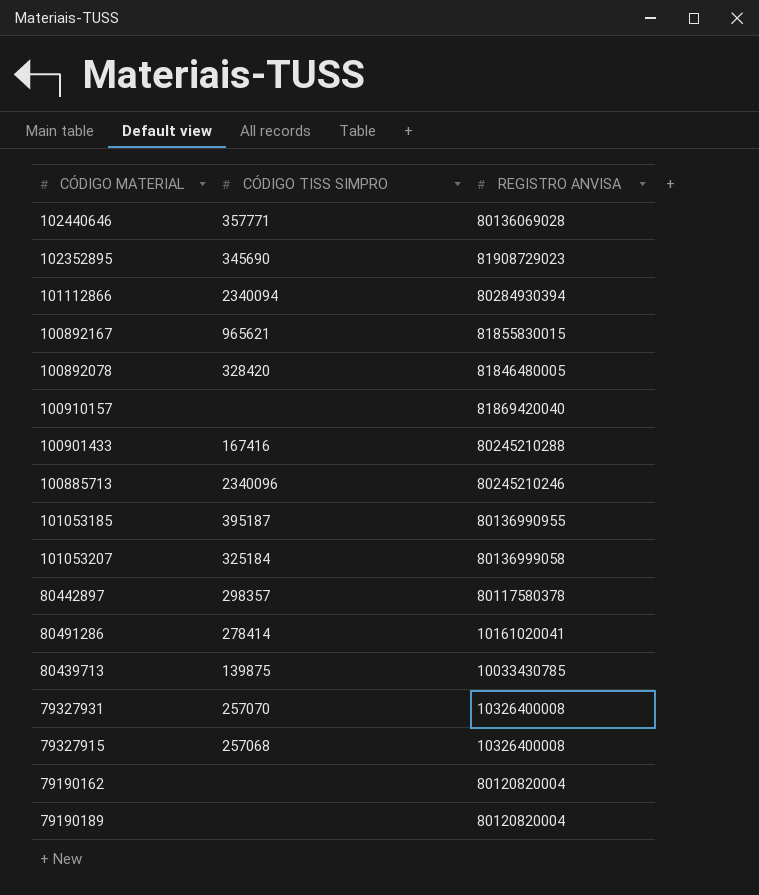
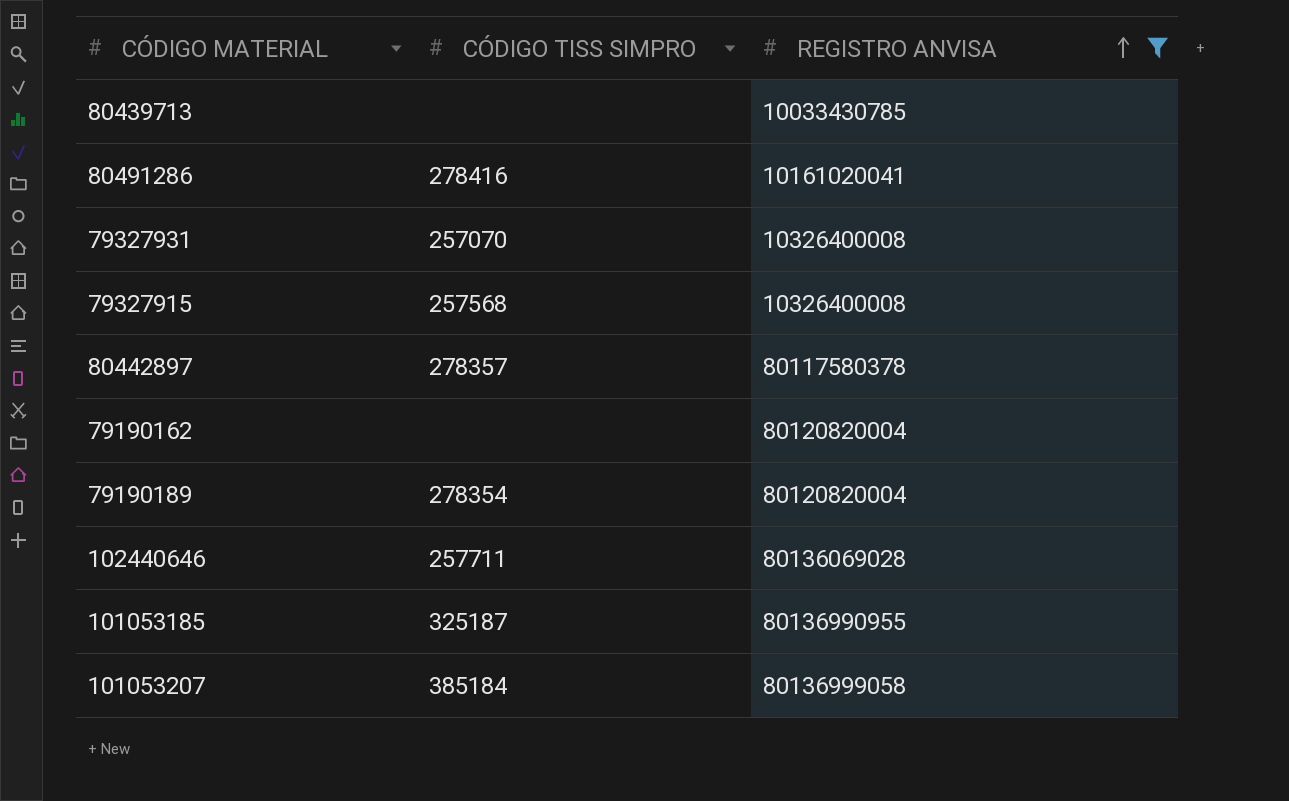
filter: none -> REGISTRO ANVISA <= 80136999058
row order: none -> REGISTRO ANVISA ascending
80439713 | CÓDIGO TISS SIMPRO: 139875 -> none
80491286 | CÓDIGO TISS SIMPRO: 278414 -> 278416
79327915 | CÓDIGO TISS SIMPRO: 257068 -> 257568
80442897 | CÓDIGO TISS SIMPRO: 298357 -> 278357
79190189 | CÓDIGO TISS SIMPRO: none -> 278354
102440646 | CÓDIGO TISS SIMPRO: 357771 -> 257711
101053185 | CÓDIGO TISS SIMPRO: 395187 -> 325187
101053207 | CÓDIGO TISS SIMPRO: 325184 -> 385184

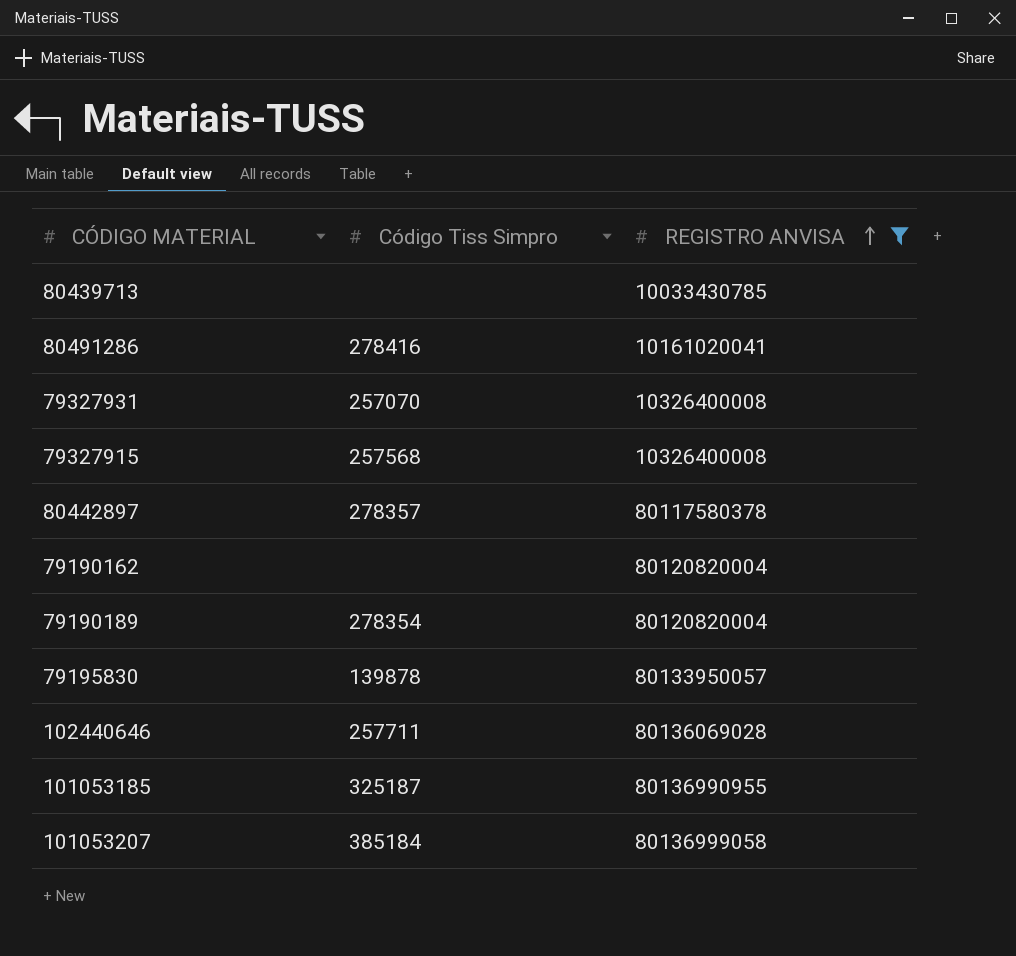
column name: CÓDIGO TISS SIMPRO -> Código Tiss Simpro
row 79195830: none -> 139878 | 80133950057

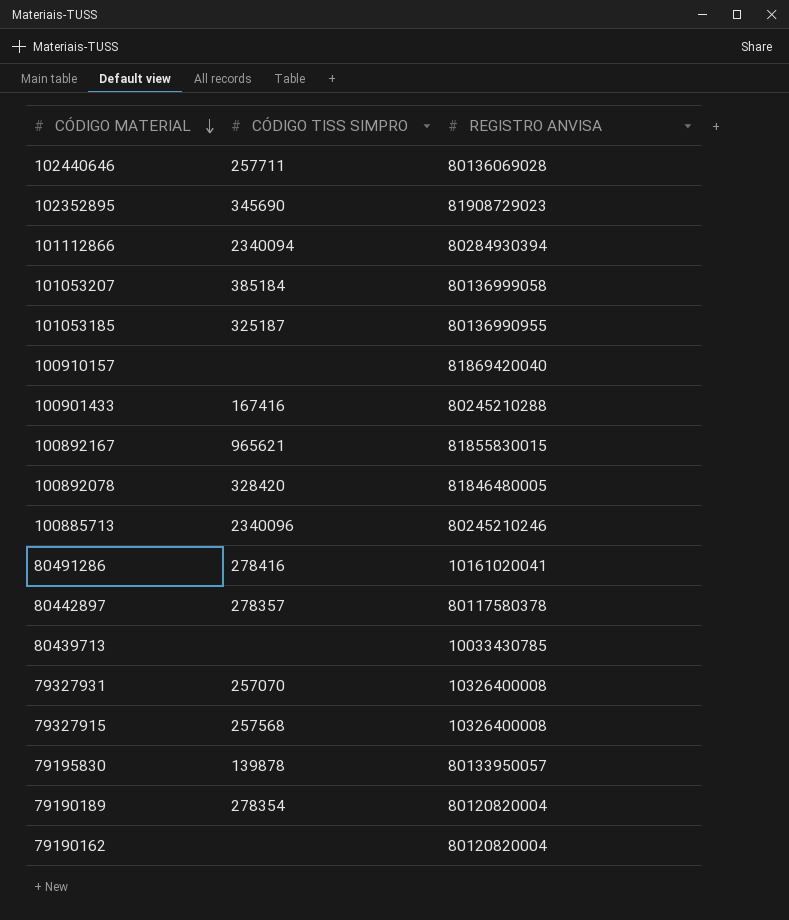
filter: REGISTRO ANVISA <= 80136999058 -> none
row order: REGISTRO ANVISA ascending -> CÓDIGO MATERIAL descending
column name: Código Tiss Simpro -> CÓDIGO TISS SIMPRO

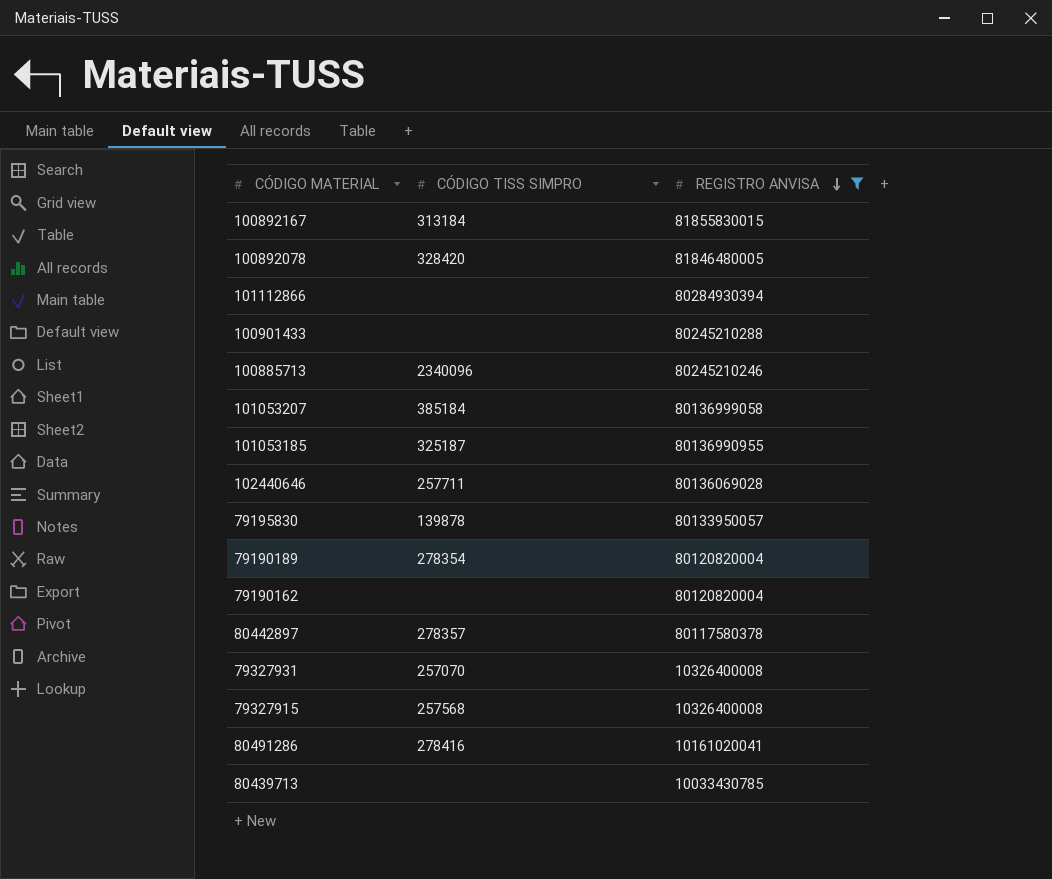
filter: none -> REGISTRO ANVISA <= 81855830015
row order: CÓDIGO MATERIAL descending -> REGISTRO ANVISA descending
100892167 | CÓDIGO TISS SIMPRO: 965621 -> 313184
101112866 | CÓDIGO TISS SIMPRO: 2340094 -> none
100901433 | CÓDIGO TISS SIMPRO: 167416 -> none

